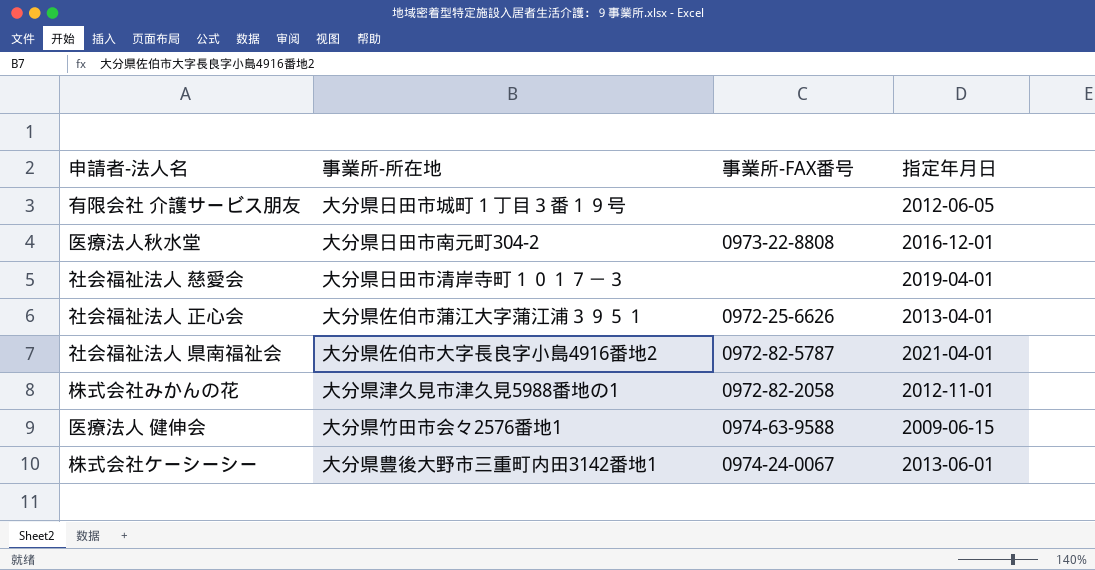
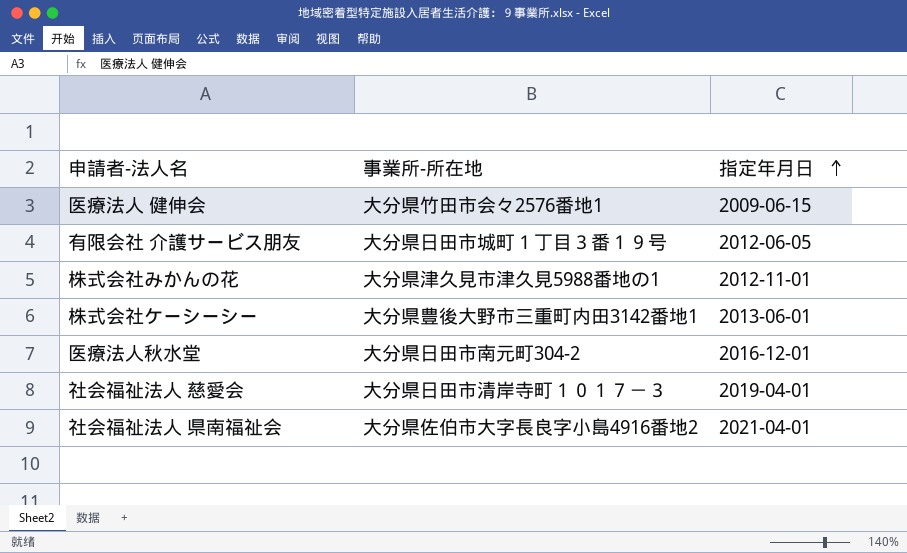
row order: none -> 指定年月日 ascending
column 事業所-FAX番号 | position: 3 -> none
row 社会福祉法人 正心会: 大分県佐伯市蒲江大字蒲江浦３９５１ | 0972-25-6626 | 2013-04-01 -> none

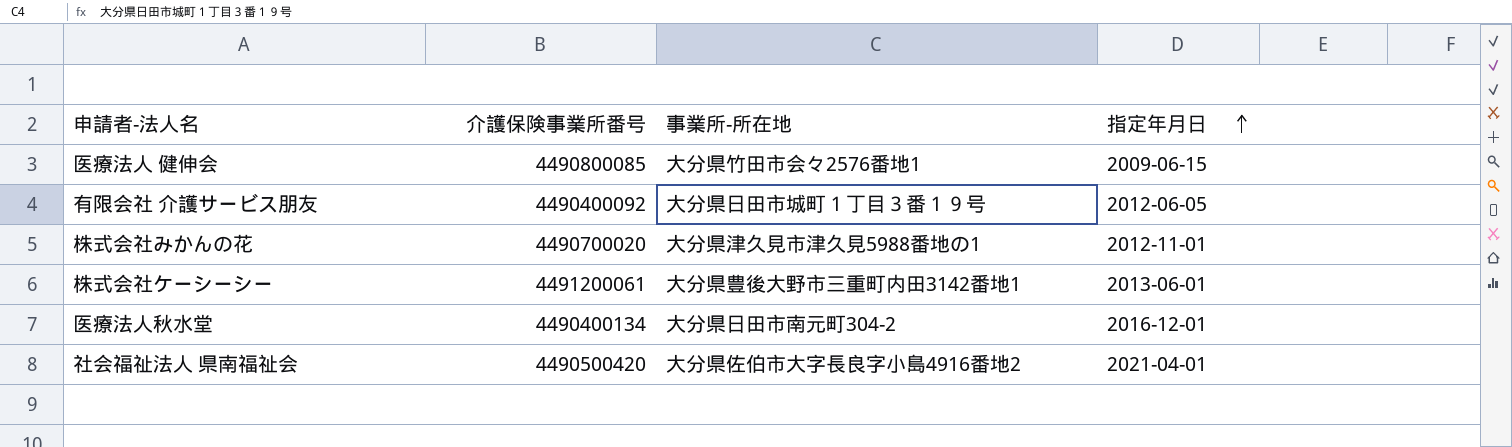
column 介護保険事業所番号 | position: none -> 2
row 社会福祉法人 慈愛会: 大分県日田市清岸寺町１０１７－３ | 2019-04-01 -> none

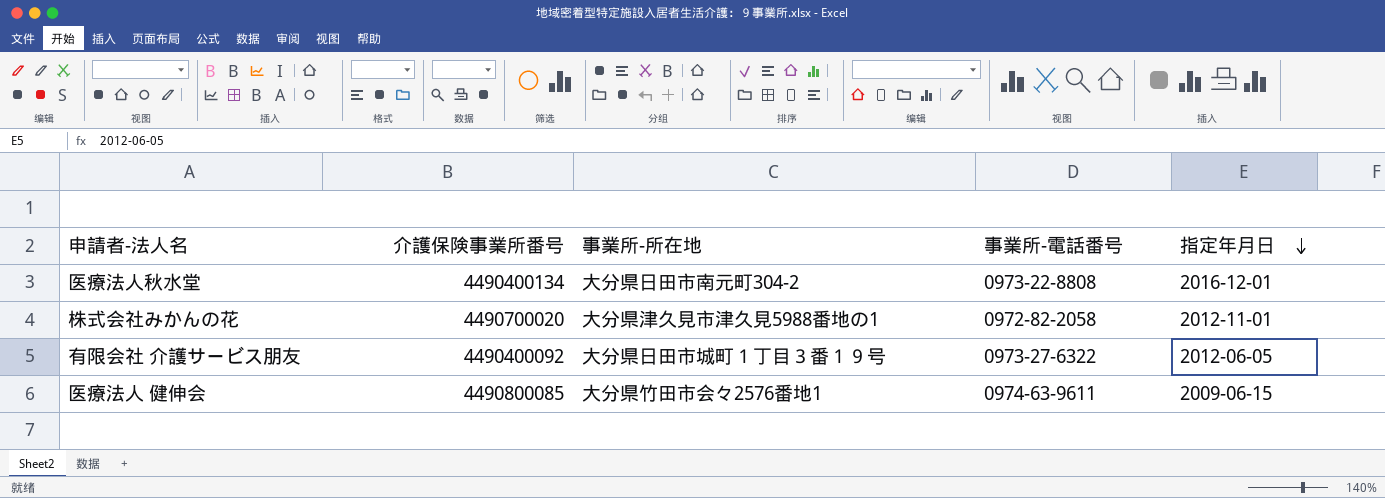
row order: 指定年月日 ascending -> 指定年月日 descending
column 事業所-電話番号 | position: none -> 4
row 株式会社ケーシーシー: 4491200061 | 大分県豊後大野市三重町内田3142番地1 | 2013-06-01 -> none
row 社会福祉法人 県南福祉会: 4490500420 | 大分県佐伯市大字長良字小島4916番地2 | 2021-04-01 -> none

